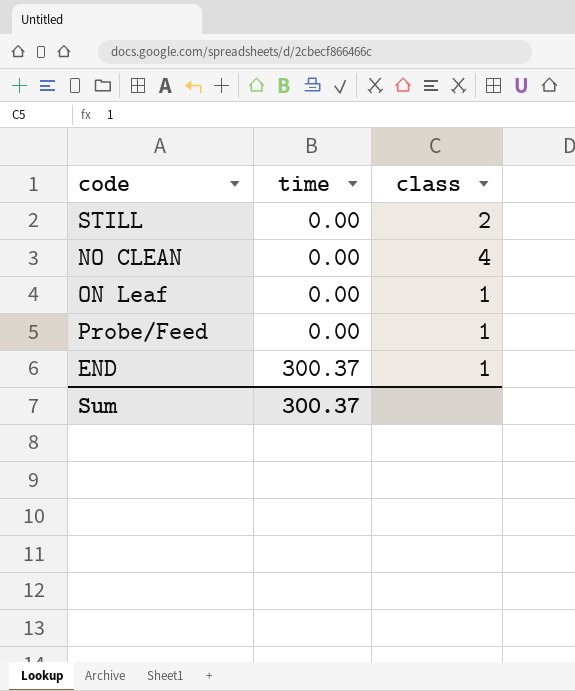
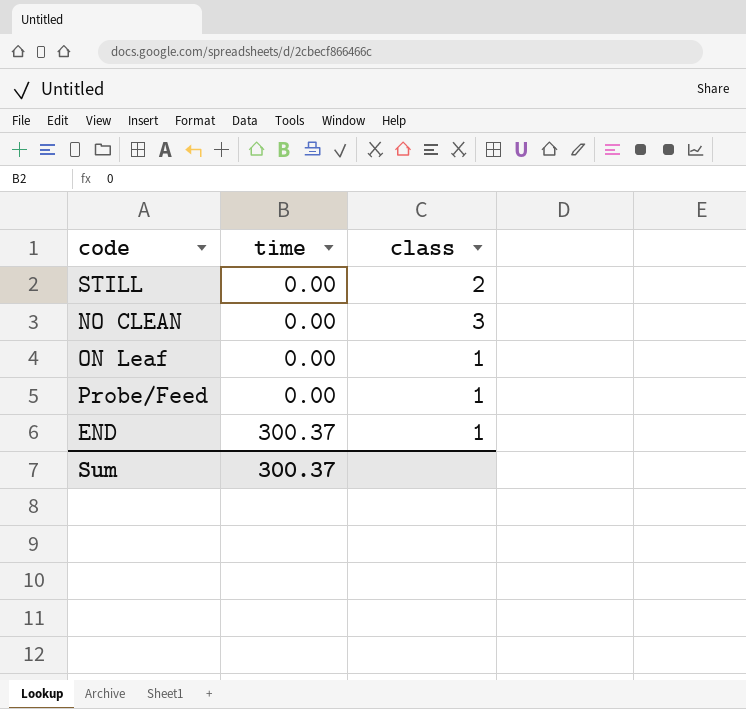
NO CLEAN | class: 4 -> 3

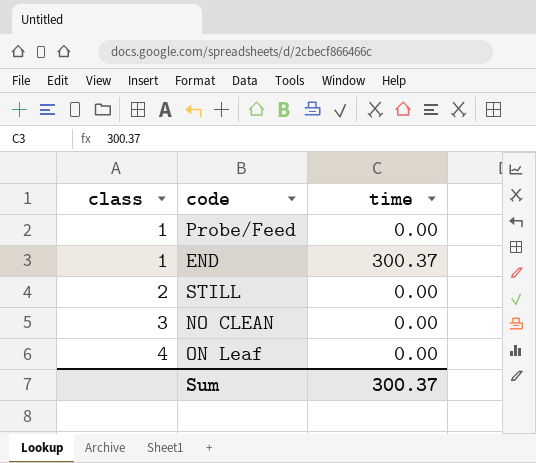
row order: time ascending -> class ascending
column class | position: 3 -> 1
ON Leaf | class: 1 -> 4

